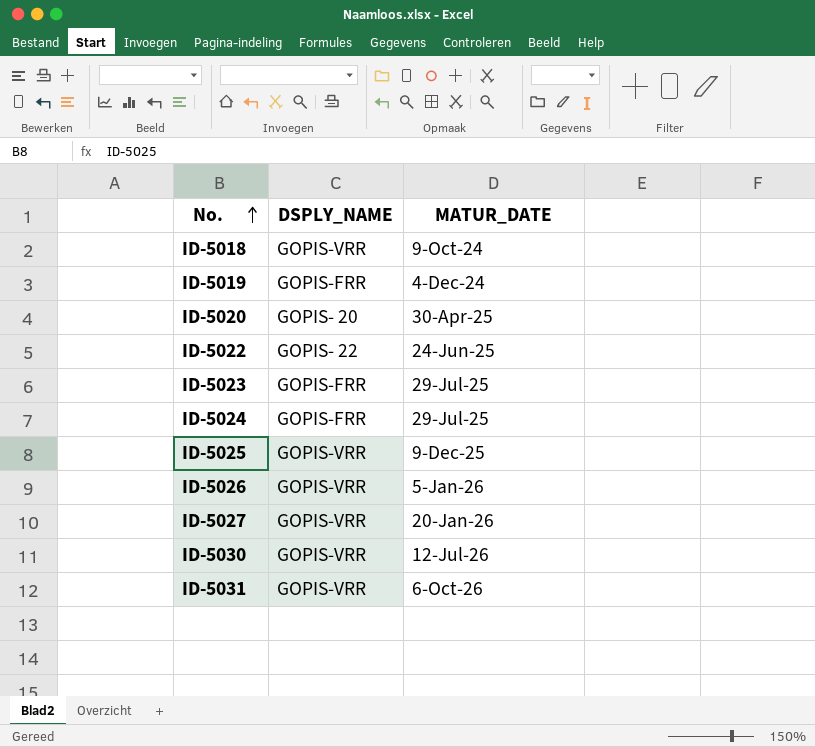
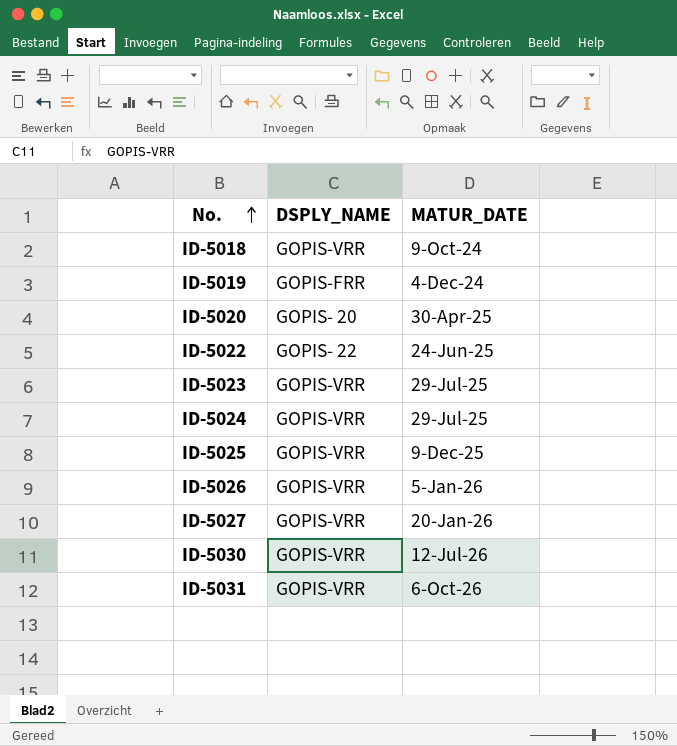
ID-5023 | DSPLY_NAME: GOPIS-FRR -> GOPIS-VRR
ID-5024 | DSPLY_NAME: GOPIS-FRR -> GOPIS-VRR

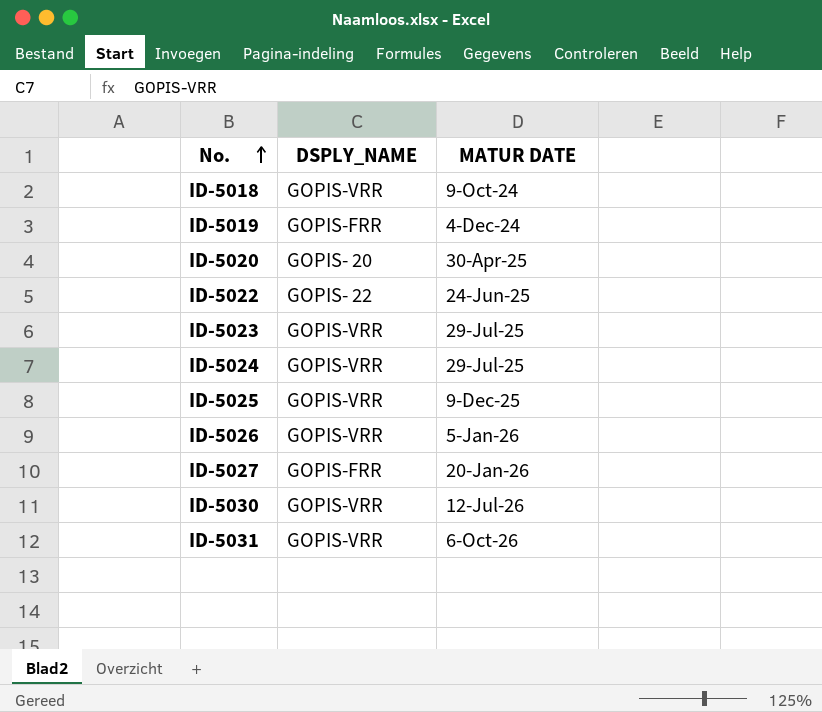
column name: MATUR_DATE -> MATUR DATE
ID-5027 | DSPLY_NAME: GOPIS-VRR -> GOPIS-FRR

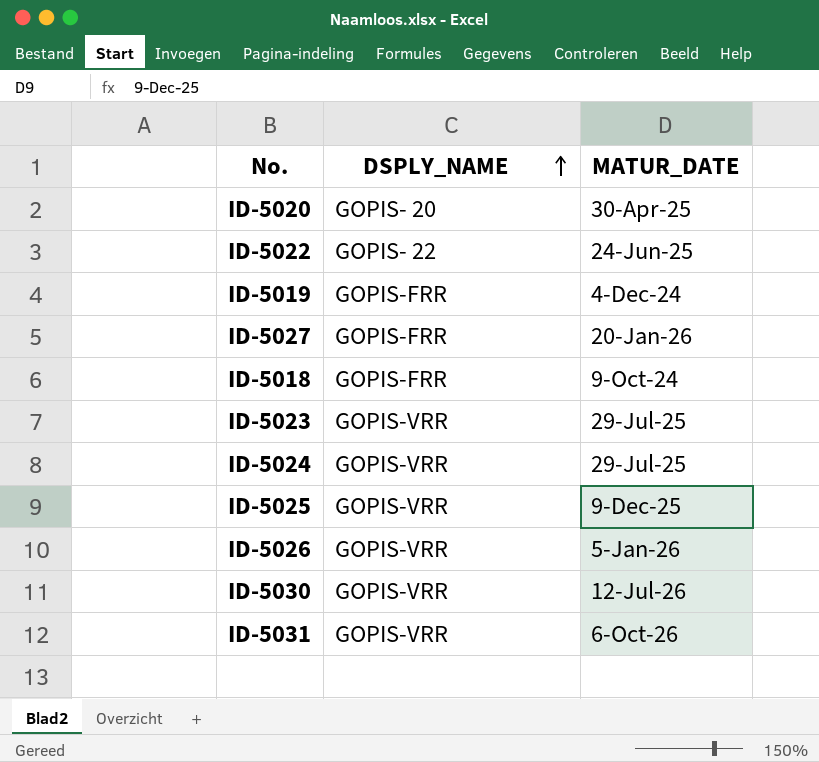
row order: No. ascending -> DSPLY_NAME ascending
column name: MATUR DATE -> MATUR_DATE
ID-5018 | DSPLY_NAME: GOPIS-VRR -> GOPIS-FRR

